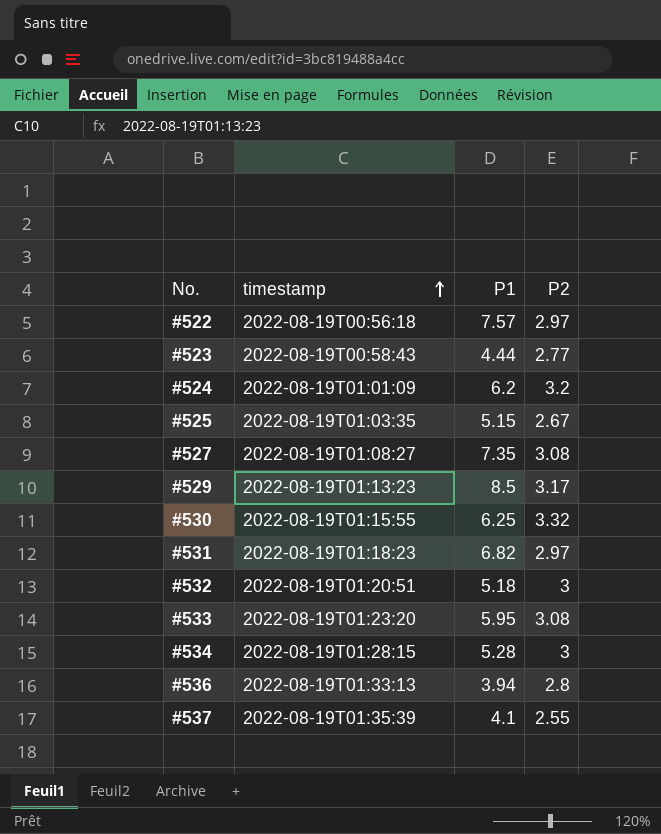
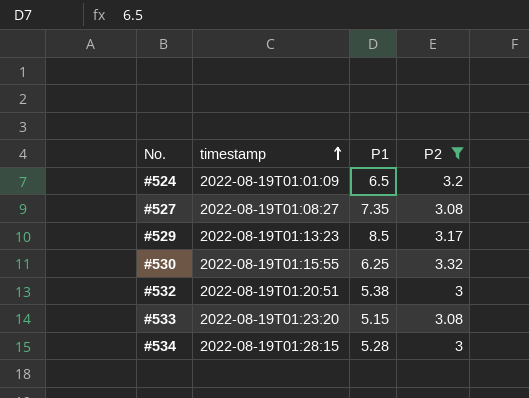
filter: none -> P2 >= 3
#524 | P1: 6.2 -> 6.5
#532 | P1: 5.18 -> 5.38
#533 | P1: 5.95 -> 5.15

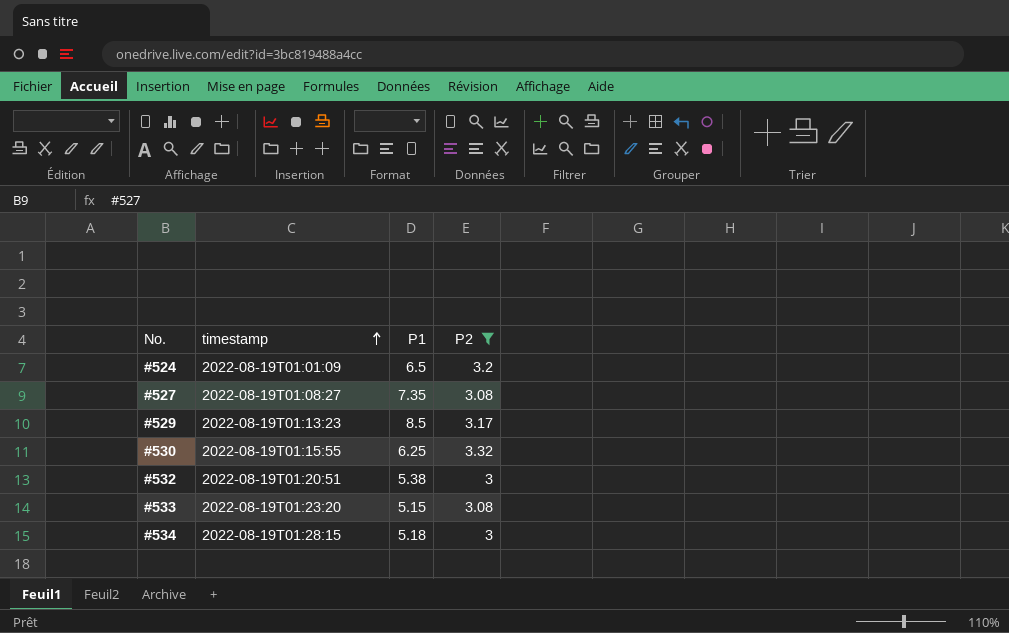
#534 | P1: 5.28 -> 5.18

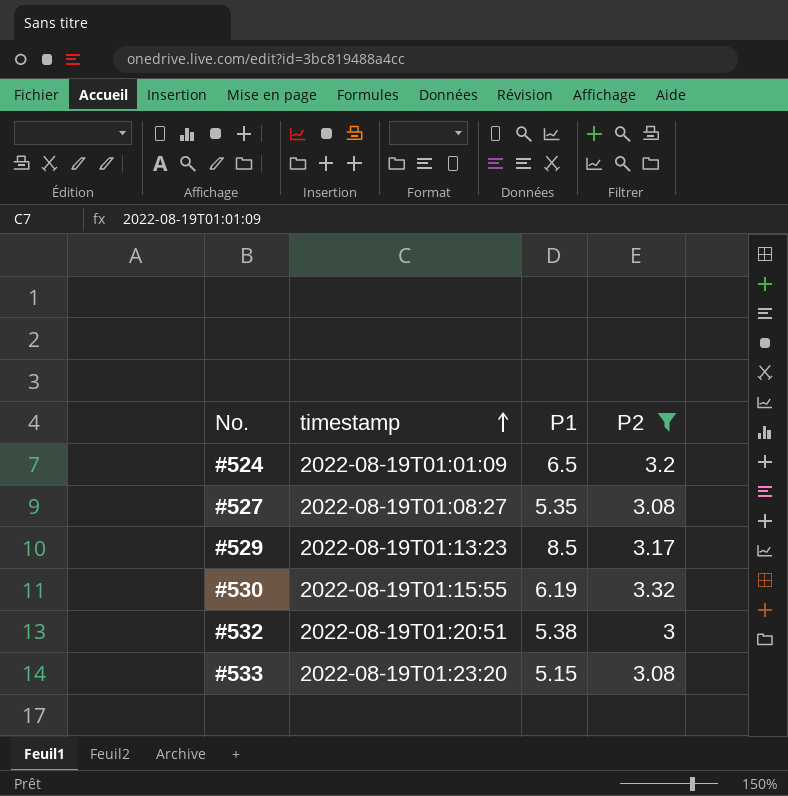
row #534: 2022-08-19T01:28:15 | 5.18 | 3 -> none
#527 | P1: 7.35 -> 5.35
#530 | P1: 6.25 -> 6.19

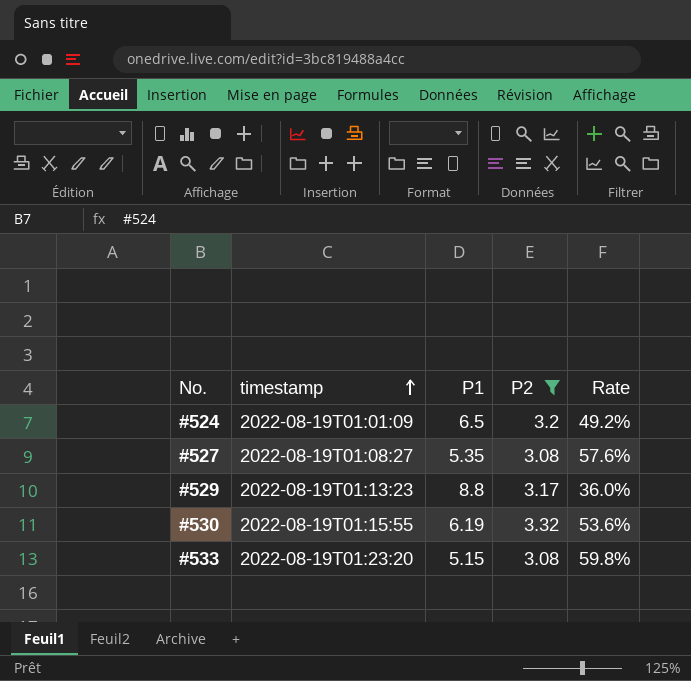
column Rate | formula: none -> [P2] / [P1]
row #532: 2022-08-19T01:20:51 | 5.38 | 3 -> none
#529 | P1: 8.5 -> 8.8

